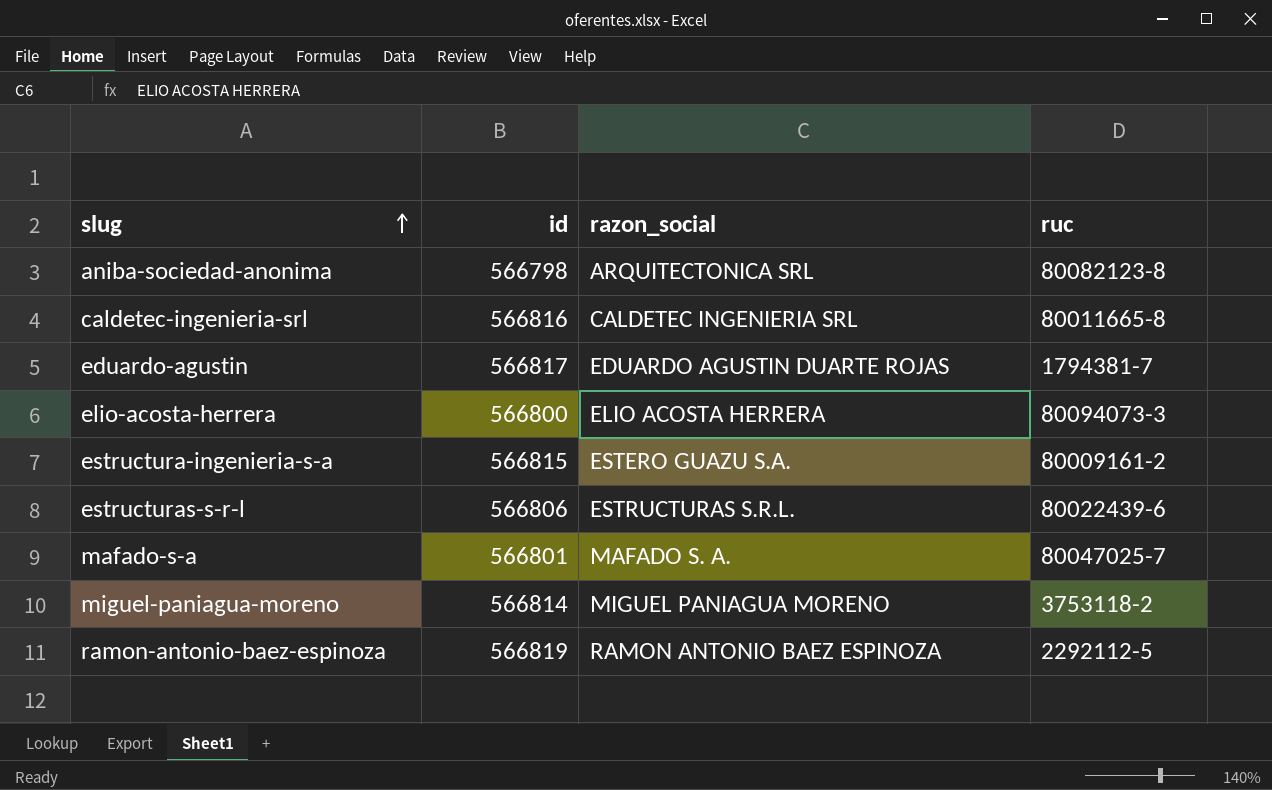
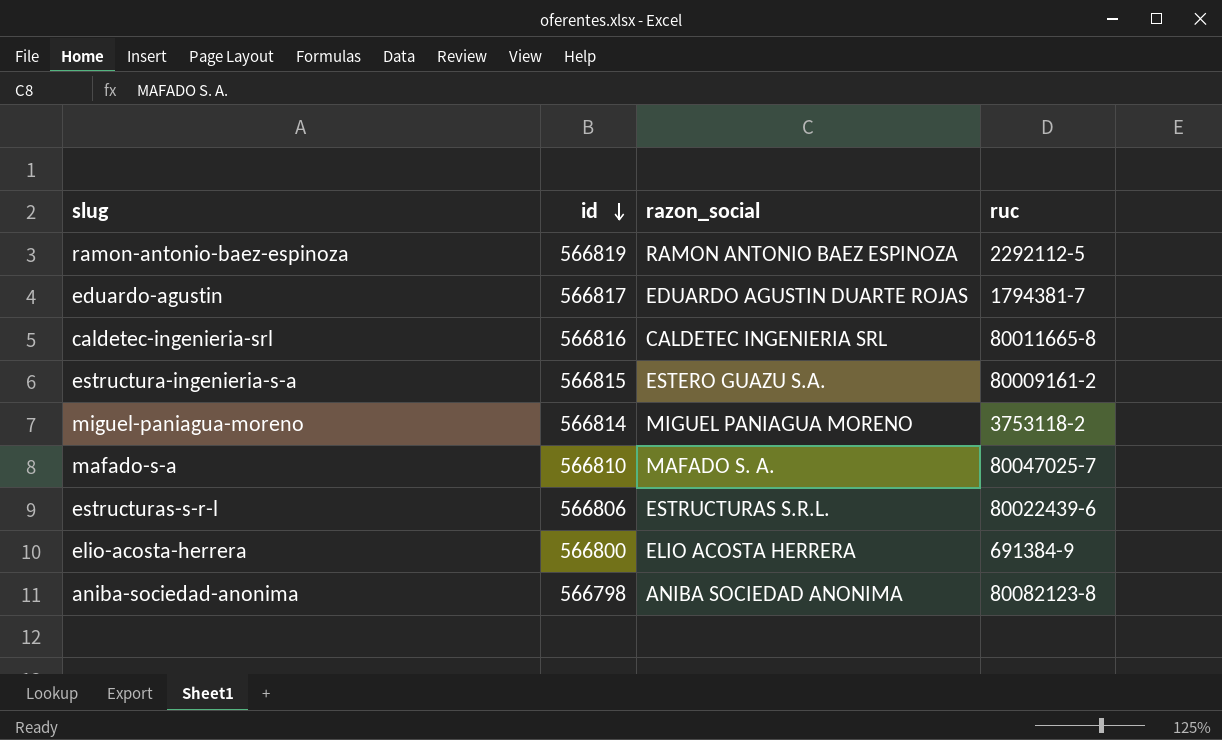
row order: slug ascending -> id descending
mafado-s-a | id: 566801 -> 566810
elio-acosta-herrera | ruc: 80094073-3 -> 691384-9
aniba-sociedad-anonima | razon_social: ARQUITECTONICA SRL -> ANIBA SOCIEDAD ANONIMA

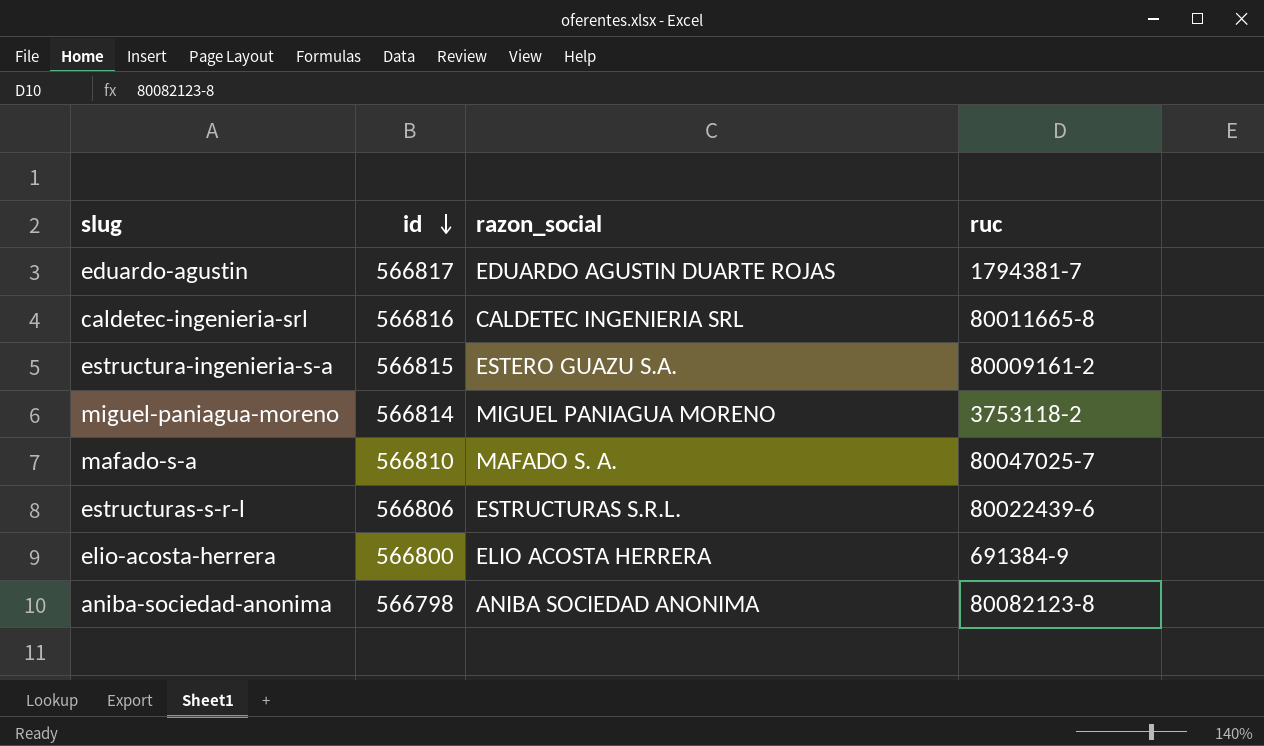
row ramon-antonio-baez-espinoza: 566819 | RAMON ANTONIO BAEZ ESPINOZA | 2292112-5 -> none

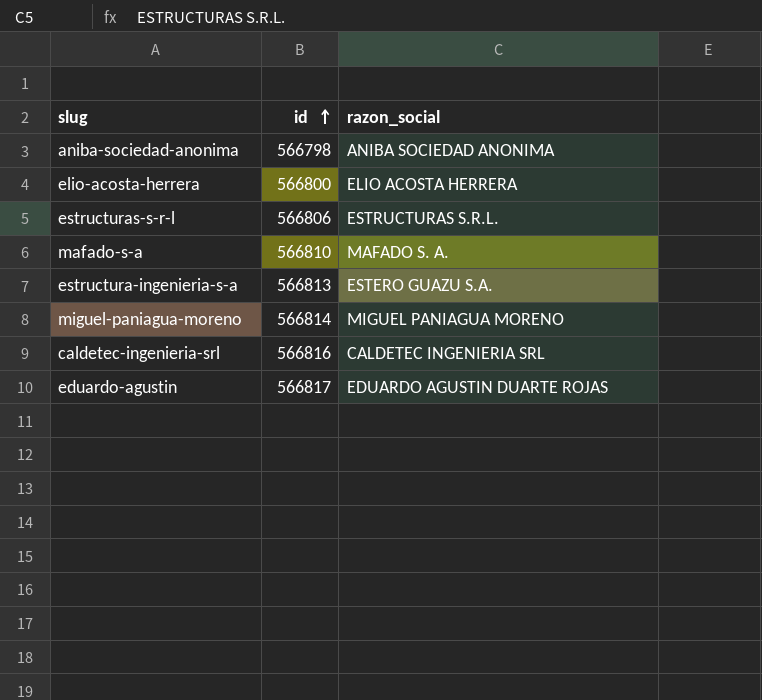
row order: id descending -> id ascending
column ruc | position: 4 -> none
estructura-ingenieria-s-a | id: 566815 -> 566813

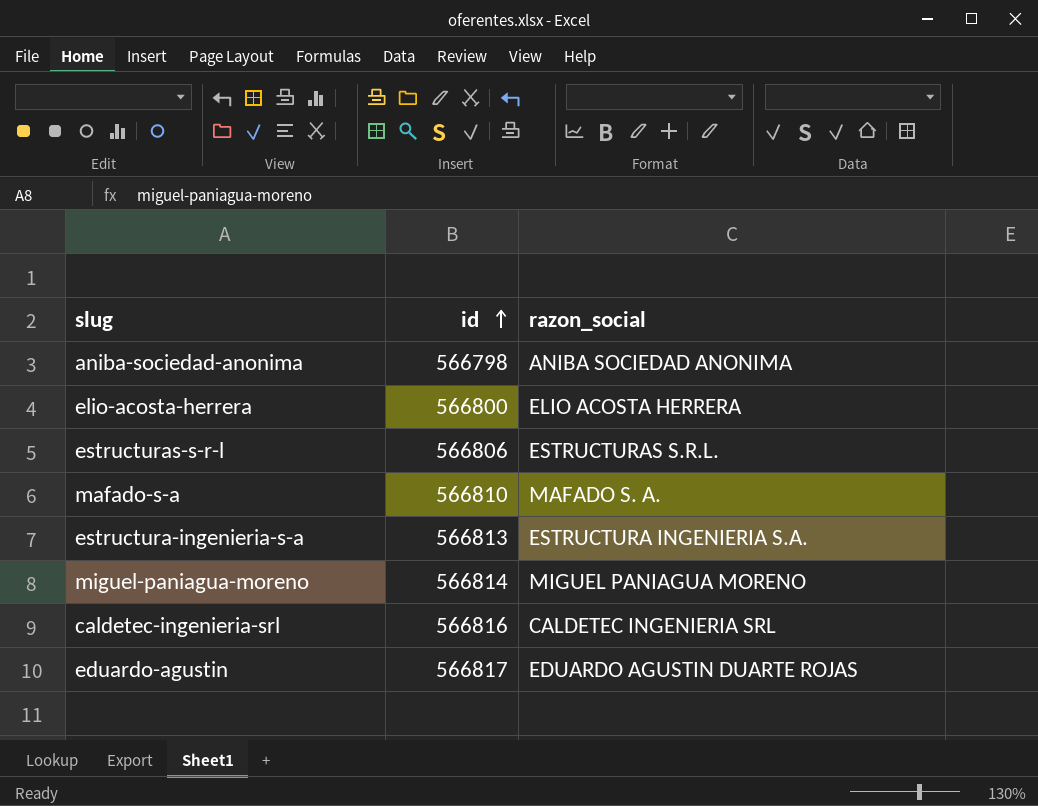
estructura-ingenieria-s-a | razon_social: ESTERO GUAZU S.A. -> ESTRUCTURA INGENIERIA S.A.

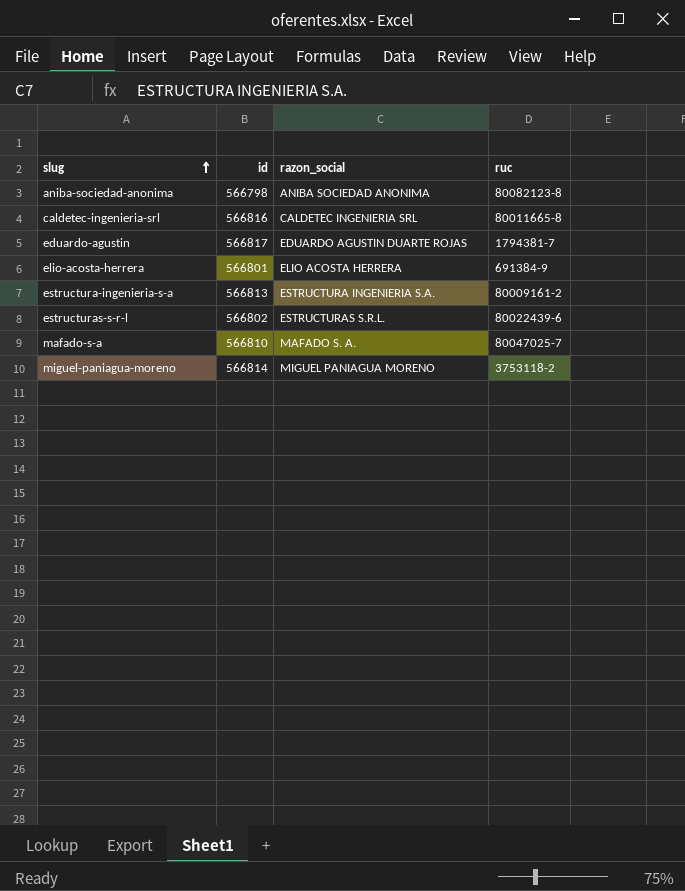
row order: id ascending -> slug ascending
column ruc | position: none -> 4
elio-acosta-herrera | id: 566800 -> 566801
estructuras-s-r-l | id: 566806 -> 566802

